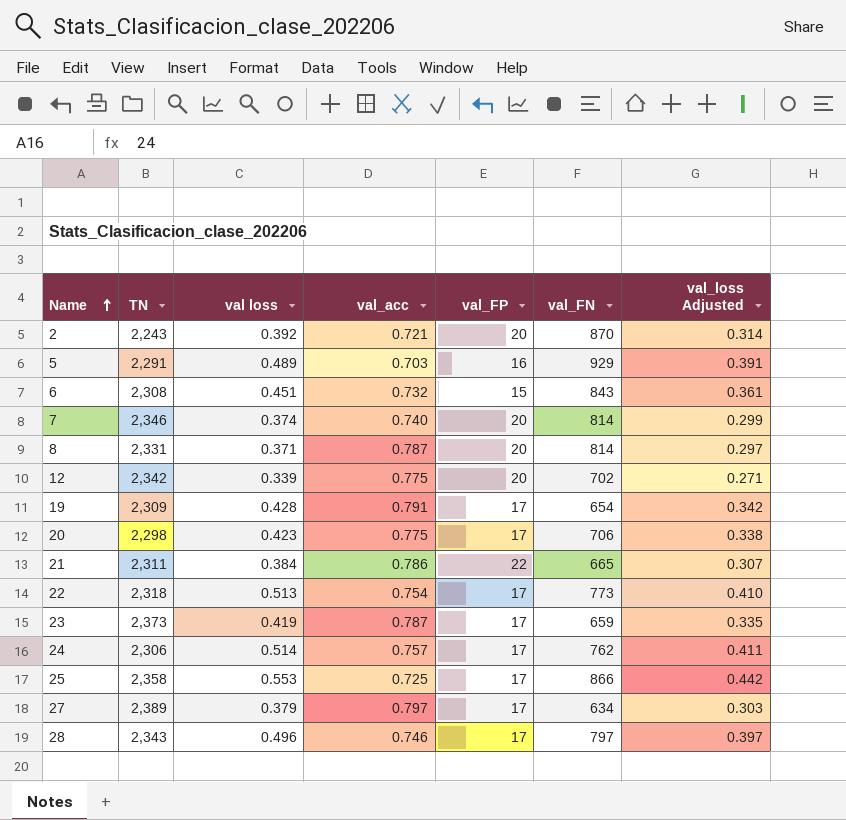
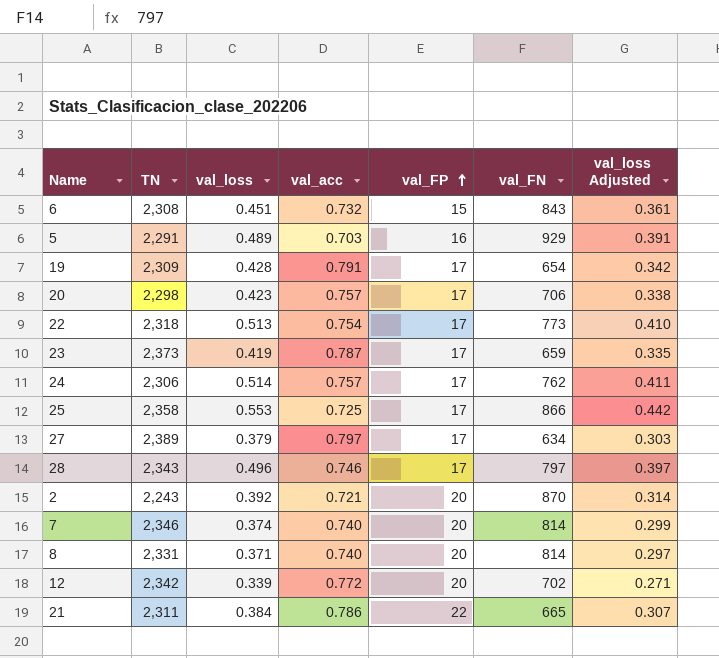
row order: Name ascending -> val_FP ascending
column name: val loss -> val_loss
20 | val_acc: 0.775 -> 0.757
8 | val_acc: 0.787 -> 0.740
12 | val_acc: 0.775 -> 0.772

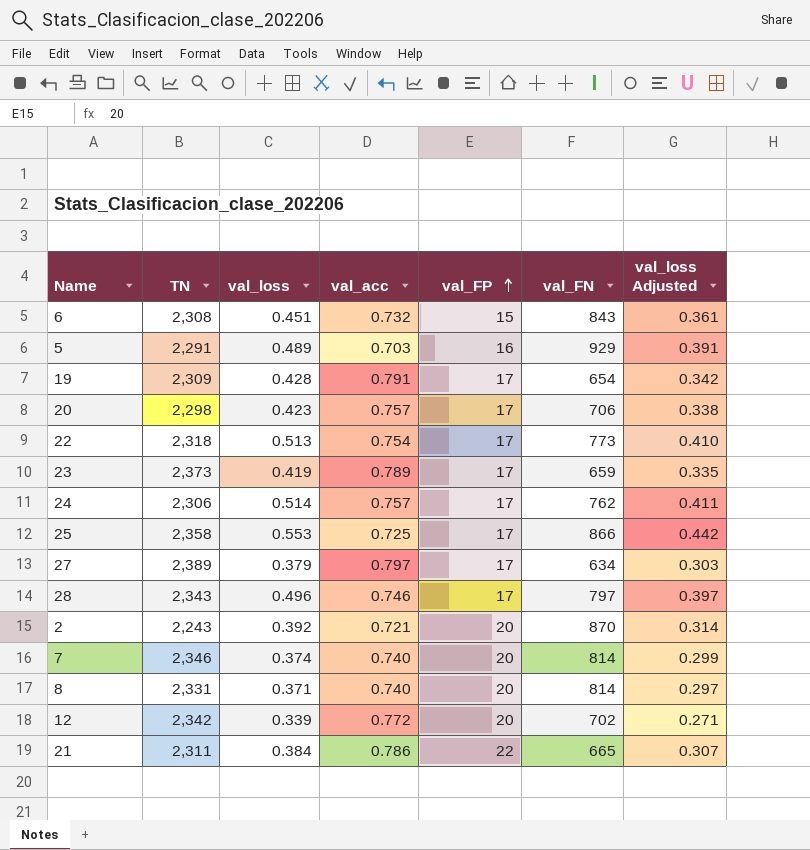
23 | val_acc: 0.787 -> 0.789

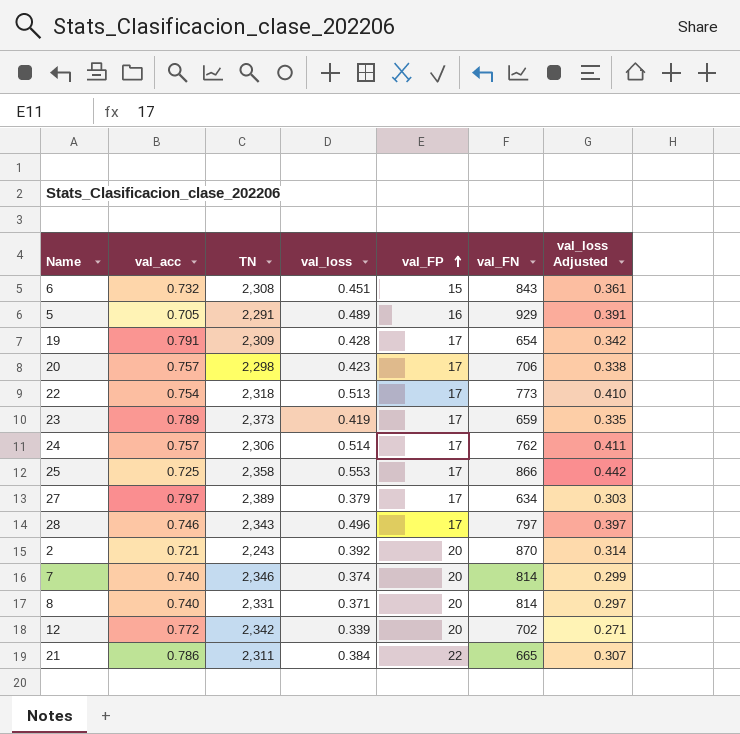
column val_acc | position: 4 -> 2
5 | val_acc: 0.703 -> 0.705

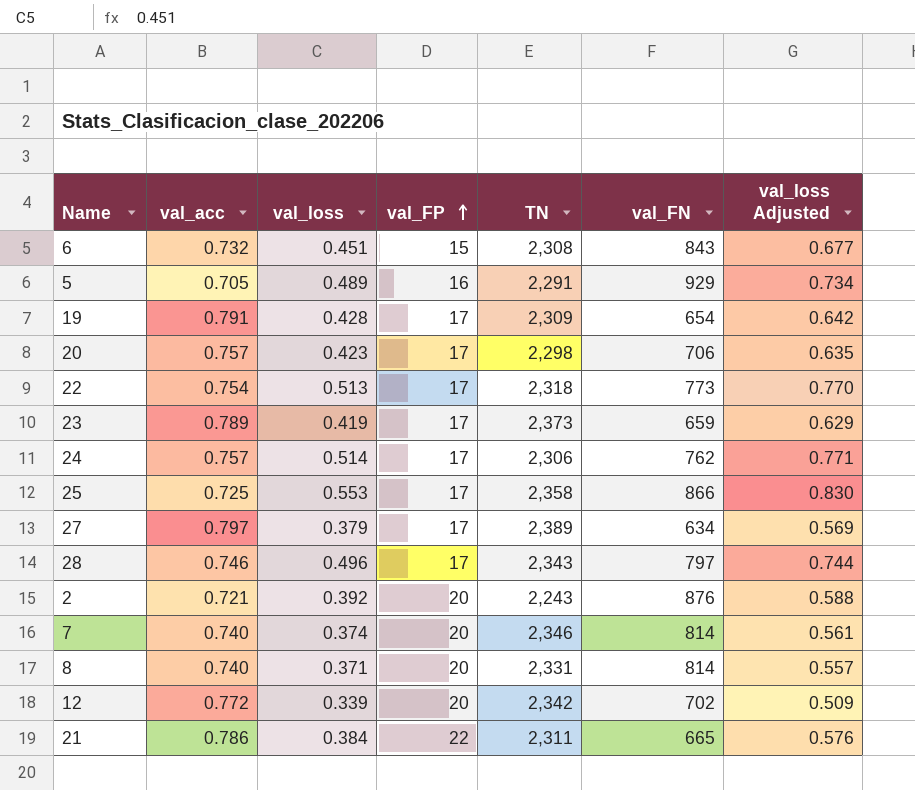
column TN | position: 3 -> 5
column val_loss Adjusted | formula: [val_loss] * 0.8 -> [val_loss] * 1.5
2 | val_FN: 870 -> 876

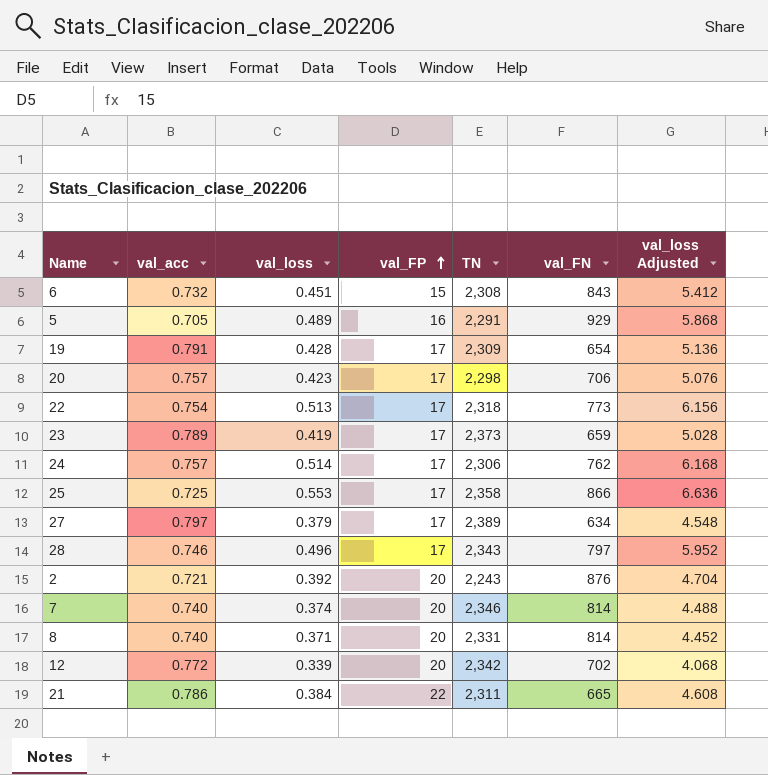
column val_loss Adjusted | formula: [val_loss] * 1.5 -> [val_loss] * 12

